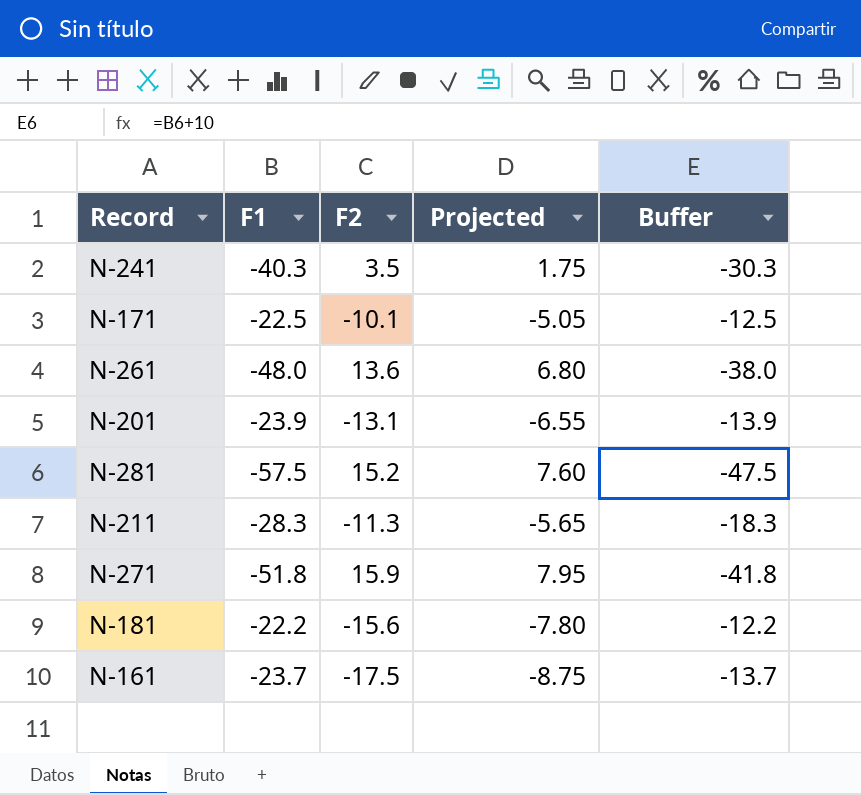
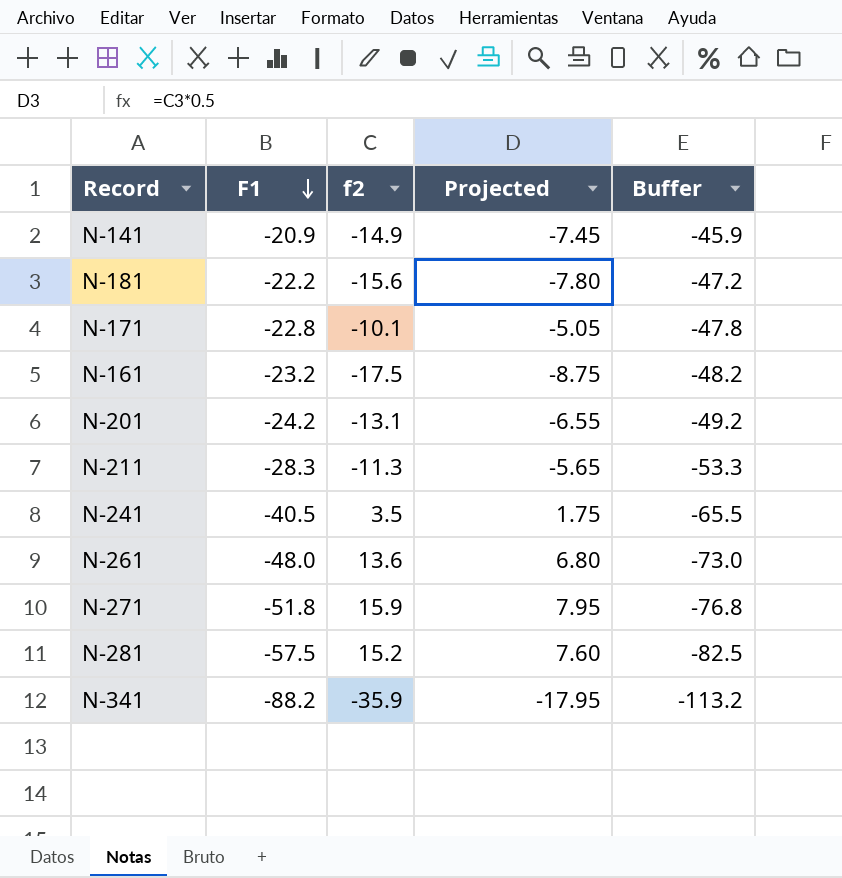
row order: none -> F1 descending
column name: F2 -> f2
column Buffer | formula: [F1] + 10 -> [F1] - 25
row N-141: none -> -20.9 | -14.9 | -7.45 | -45.9
N-171 | F1: -22.5 -> -22.8
N-161 | F1: -23.7 -> -23.2
N-201 | F1: -23.9 -> -24.2
N-241 | F1: -40.3 -> -40.5
row N-341: none -> -88.2 | -35.9 | -17.95 | -113.2

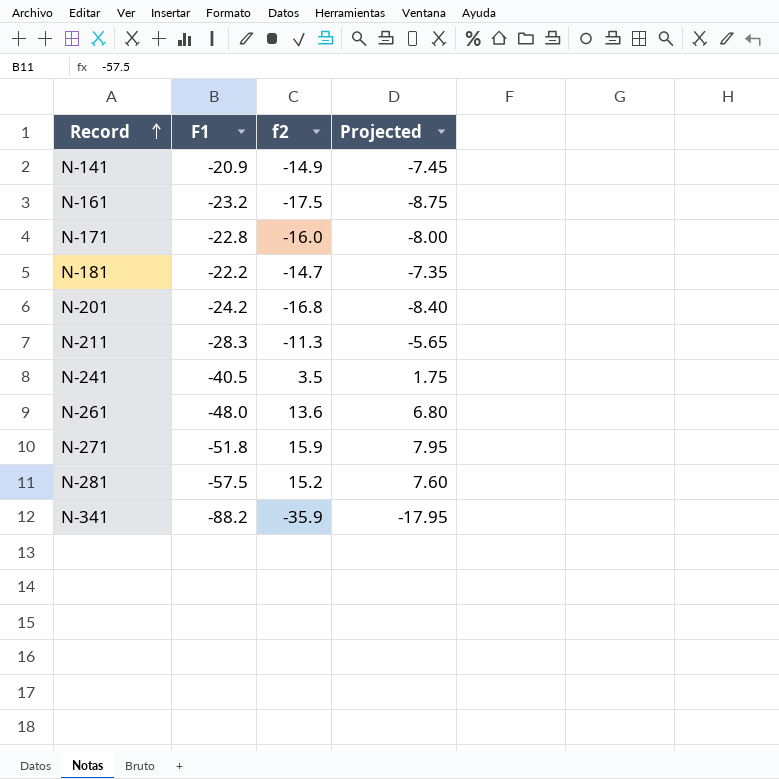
row order: F1 descending -> Record ascending
column Buffer | formula: [F1] - 25 -> none
N-171 | f2: -10.1 -> -16.0
N-171 | Projected: -5.05 -> -8.00
N-181 | f2: -15.6 -> -14.7
N-181 | Projected: -7.80 -> -7.35
N-201 | f2: -13.1 -> -16.8
N-201 | Projected: -6.55 -> -8.40

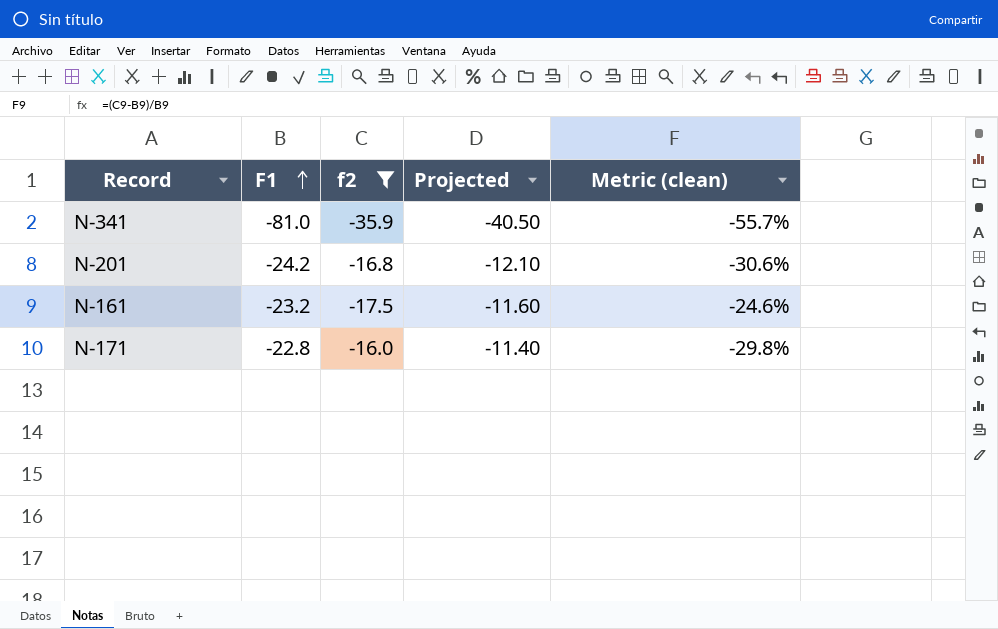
filter: none -> f2 <= -16.0
row order: Record ascending -> F1 ascending
column Projected | formula: [f2] * 0.5 -> [F1] * 0.5
column Metric (clean) | formula: none -> ([f2] - [F1]) / [F1]
N-341 | F1: -88.2 -> -81.0

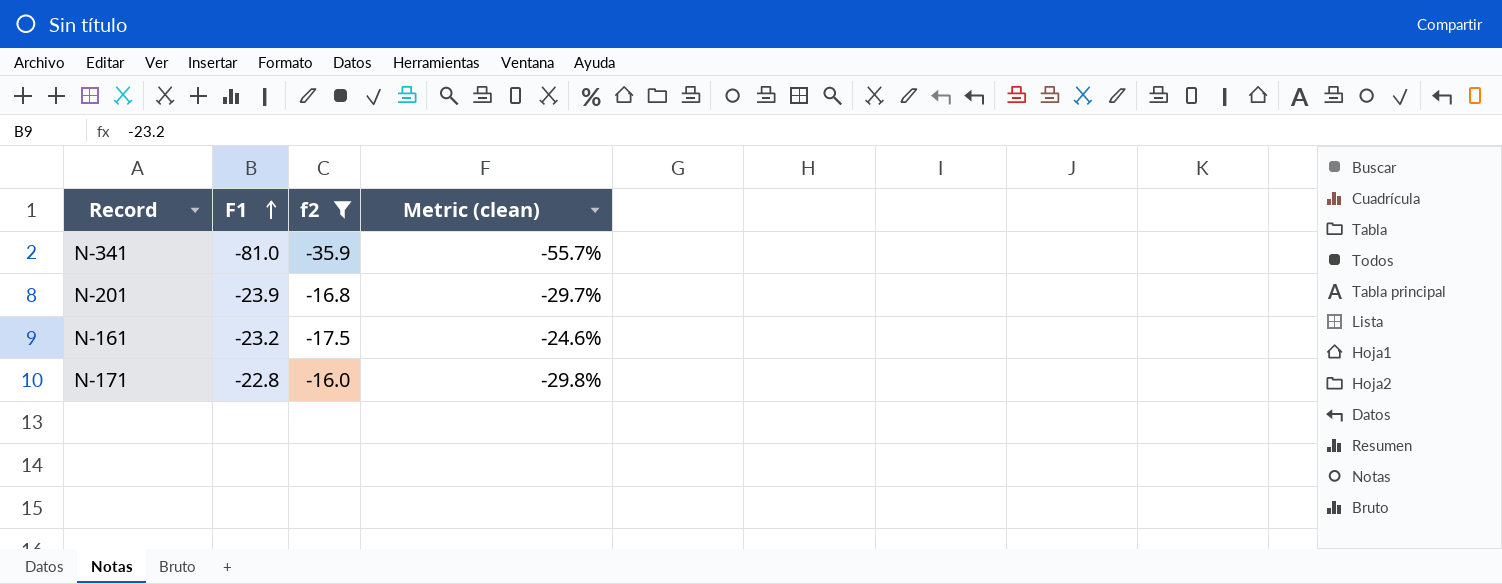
column Projected | formula: [F1] * 0.5 -> none
N-201 | F1: -24.2 -> -23.9
N-201 | Metric (clean): -30.6% -> -29.7%

